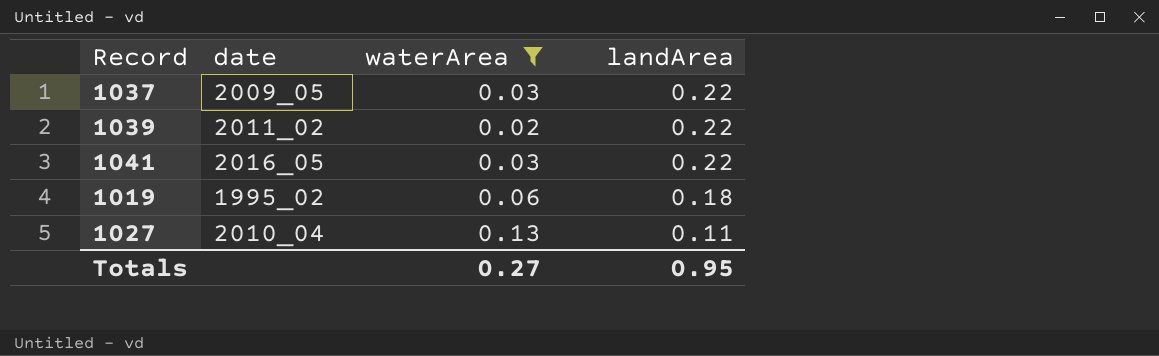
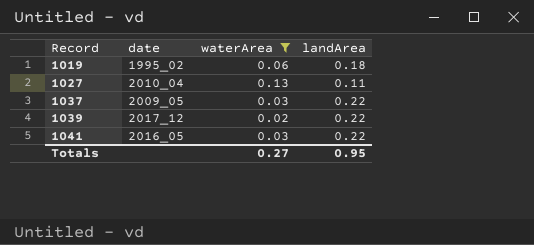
row order: landArea descending -> Record ascending
1039 | date: 2011_02 -> 2017_12

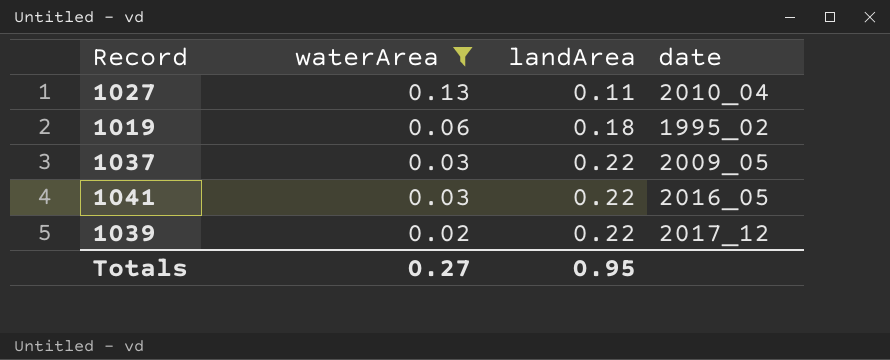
row order: Record ascending -> waterArea descending
column date | position: 2 -> 4

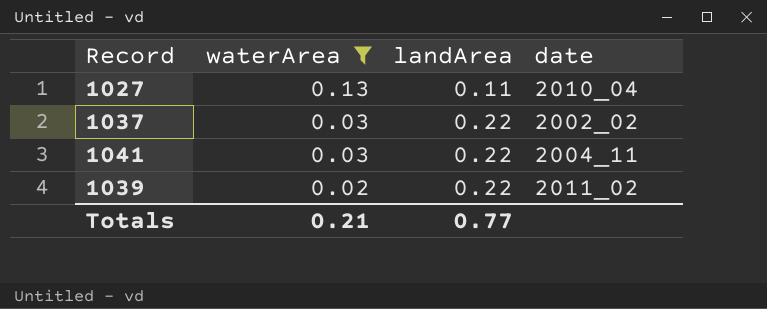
row 1019: 0.06 | 0.18 | 1995_02 -> none
1037 | date: 2009_05 -> 2002_02
1041 | date: 2016_05 -> 2004_11
1039 | date: 2017_12 -> 2011_02
Totals | waterArea: 0.27 -> 0.21
Totals | landArea: 0.95 -> 0.77

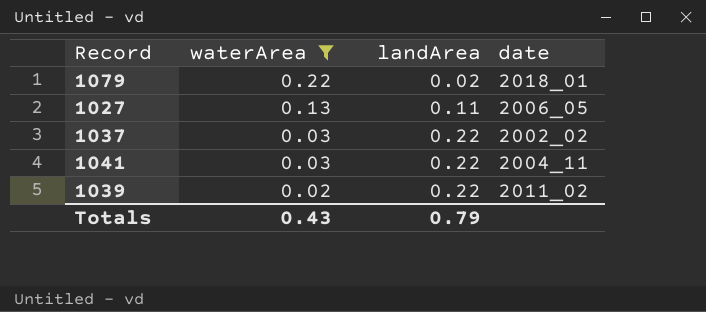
row 1079: none -> 0.22 | 0.02 | 2018_01
1027 | date: 2010_04 -> 2006_05
Totals | waterArea: 0.21 -> 0.43
Totals | landArea: 0.77 -> 0.79

